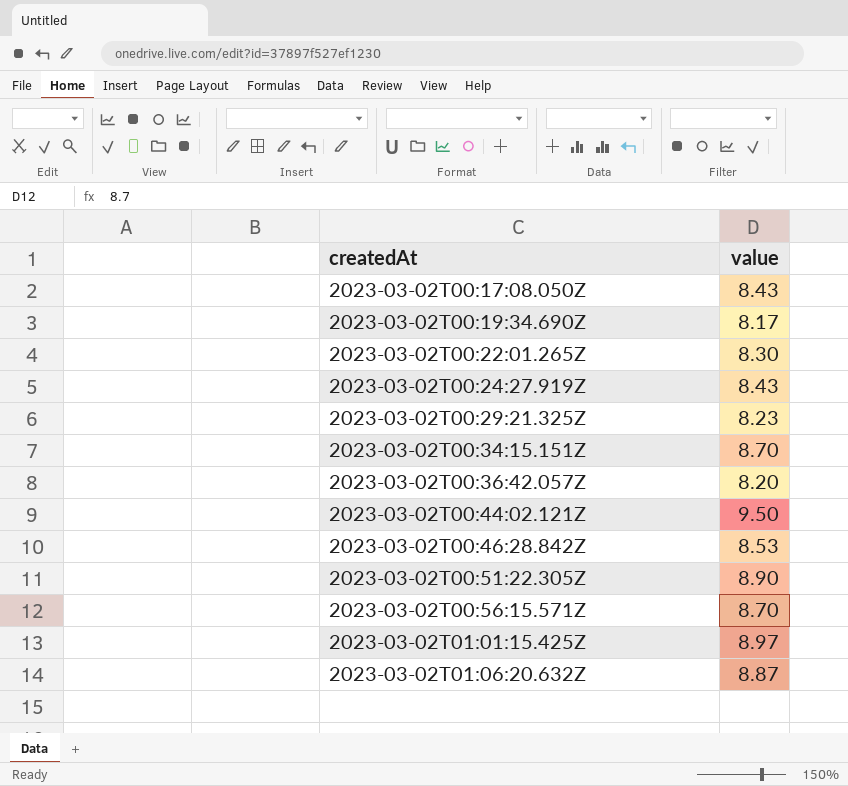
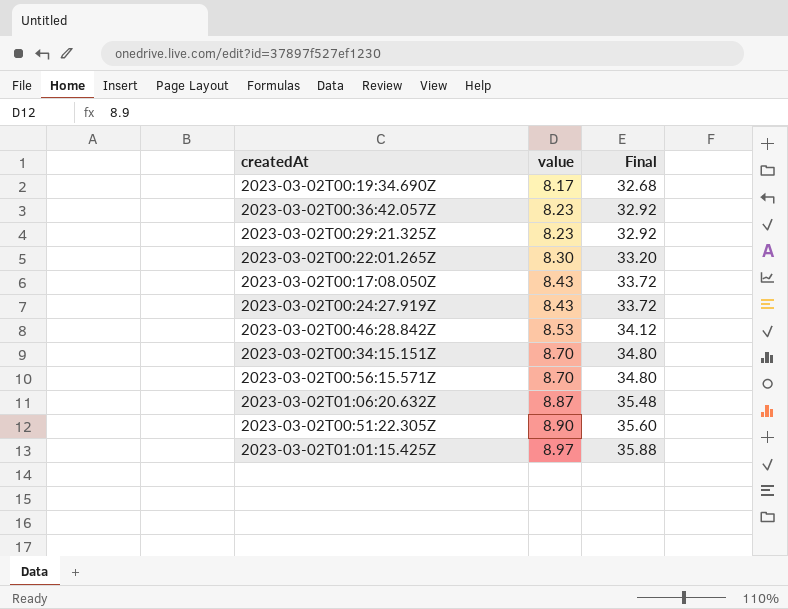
row order: createdAt ascending -> value ascending
column Final | formula: none -> [value] * 4
row 2023-03-02T00:44:02.121Z: 9.50 -> none
2023-03-02T00:36:42.057Z | value: 8.20 -> 8.23

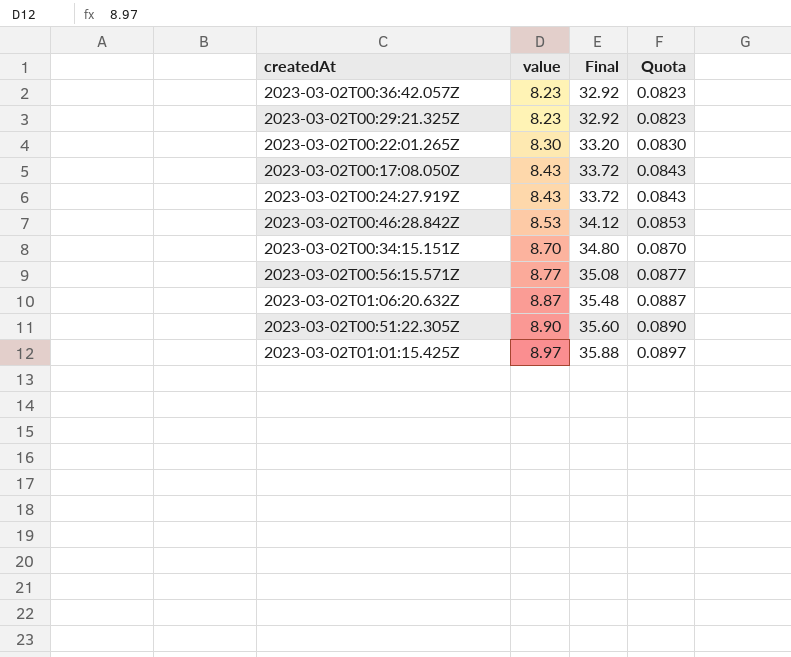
column Quota | formula: none -> [value] * 0.01
row 2023-03-02T00:19:34.690Z: 8.17 | 32.68 -> none
2023-03-02T00:56:15.571Z | value: 8.70 -> 8.77
2023-03-02T00:56:15.571Z | Final: 34.80 -> 35.08

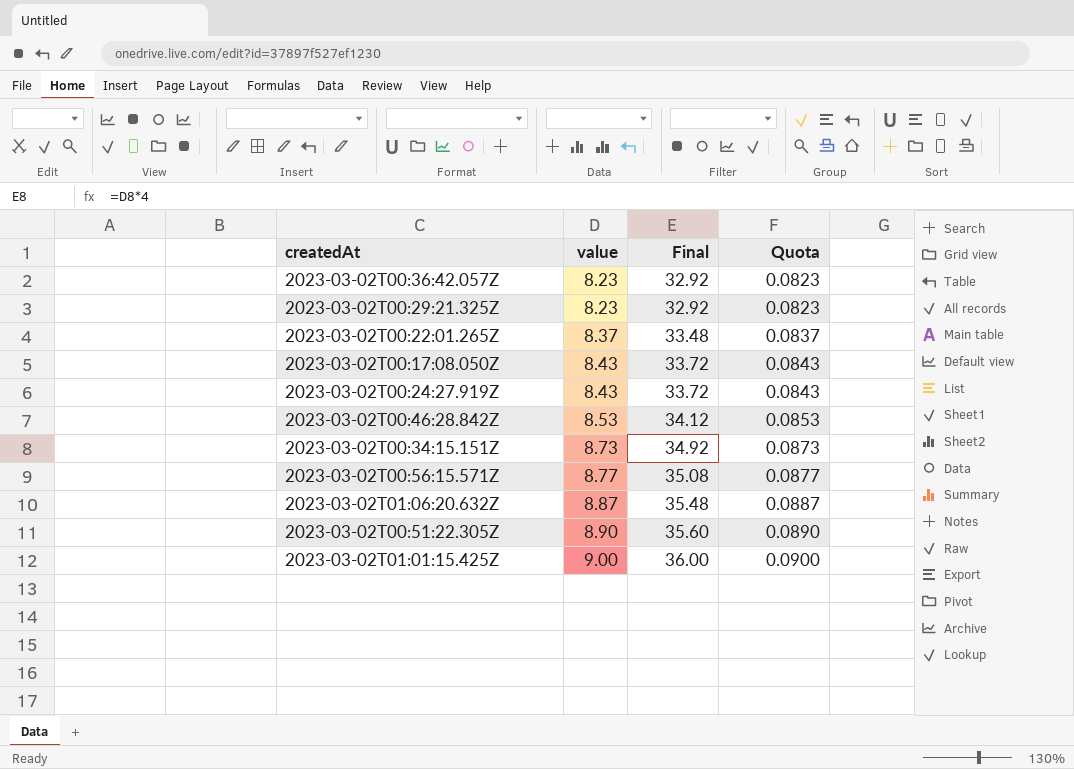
2023-03-02T00:22:01.265Z | value: 8.30 -> 8.37
2023-03-02T00:22:01.265Z | Final: 33.20 -> 33.48
2023-03-02T00:22:01.265Z | Quota: 0.0830 -> 0.0837
2023-03-02T00:34:15.151Z | value: 8.70 -> 8.73
2023-03-02T00:34:15.151Z | Final: 34.80 -> 34.92
2023-03-02T00:34:15.151Z | Quota: 0.0870 -> 0.0873
2023-03-02T01:01:15.425Z | value: 8.97 -> 9.00
2023-03-02T01:01:15.425Z | Final: 35.88 -> 36.00
2023-03-02T01:01:15.425Z | Quota: 0.0897 -> 0.0900

